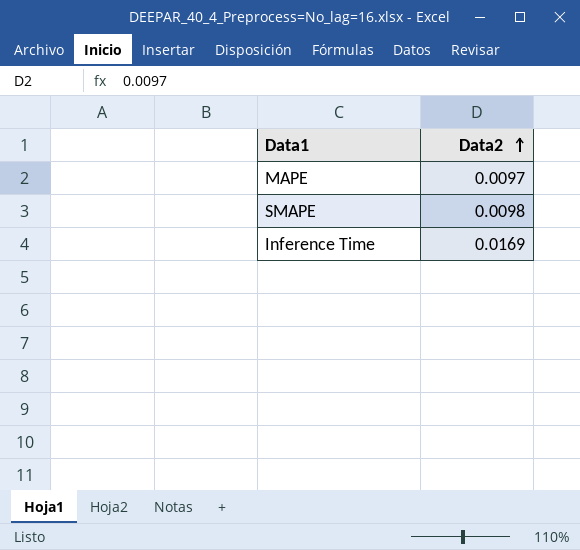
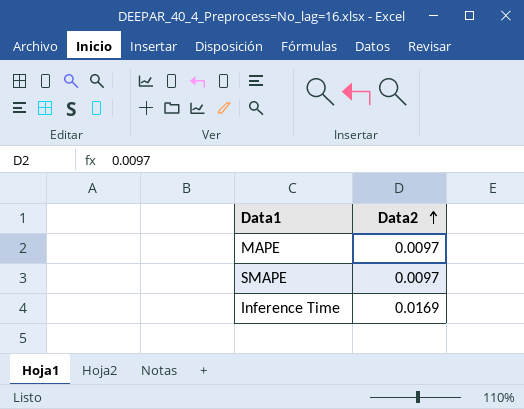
SMAPE | Data2: 0.0098 -> 0.0097

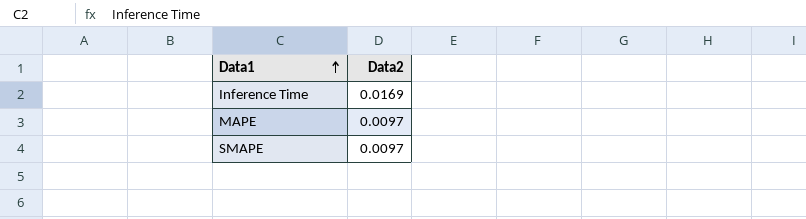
row order: Data2 ascending -> Data1 ascending

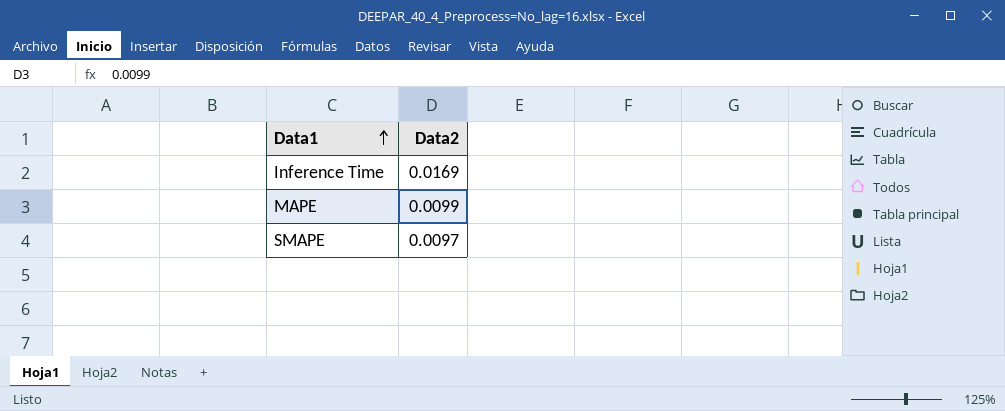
MAPE | Data2: 0.0097 -> 0.0099

